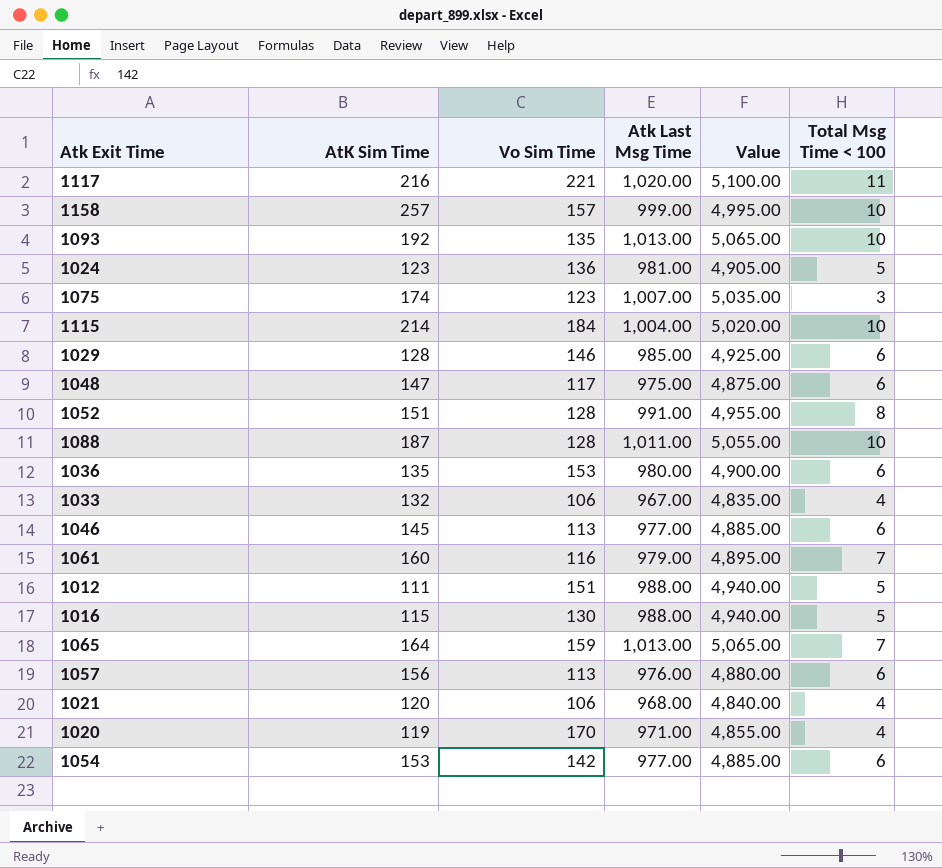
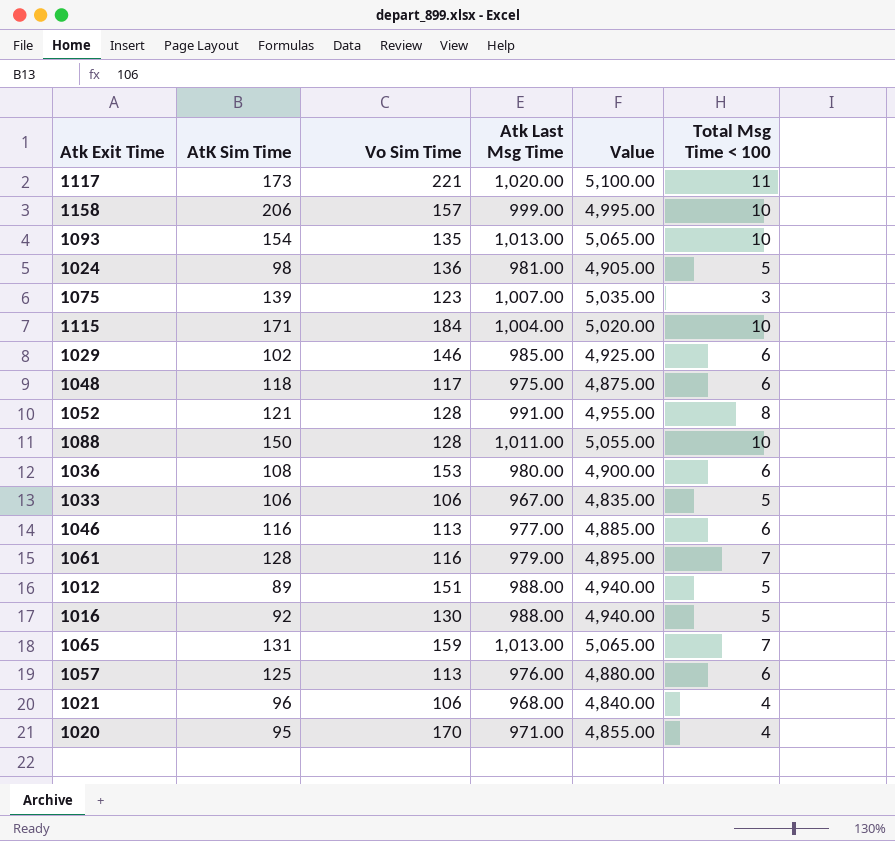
row 1054: 153 | 142 | 977.00 | 4,885.00 | 6 -> none
1117 | AtK Sim Time: 216 -> 173
1158 | AtK Sim Time: 257 -> 206
1093 | AtK Sim Time: 192 -> 154
1024 | AtK Sim Time: 123 -> 98
1075 | AtK Sim Time: 174 -> 139
1115 | AtK Sim Time: 214 -> 171
1029 | AtK Sim Time: 128 -> 102
1048 | AtK Sim Time: 147 -> 118
1052 | AtK Sim Time: 151 -> 121
1088 | AtK Sim Time: 187 -> 150
1036 | AtK Sim Time: 135 -> 108
1033 | AtK Sim Time: 132 -> 106
1033 | Total Msg Time < 100: 4 -> 5
1046 | AtK Sim Time: 145 -> 116
1061 | AtK Sim Time: 160 -> 128
1012 | AtK Sim Time: 111 -> 89
1016 | AtK Sim Time: 115 -> 92
1065 | AtK Sim Time: 164 -> 131
1057 | AtK Sim Time: 156 -> 125
1021 | AtK Sim Time: 120 -> 96
1020 | AtK Sim Time: 119 -> 95

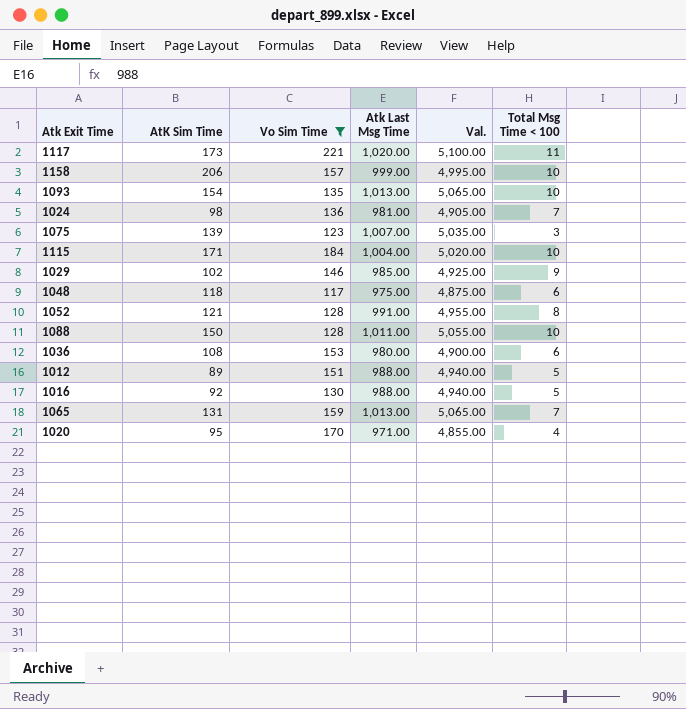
filter: none -> Vo Sim Time >= 117
column name: Value -> Val.
1024 | Total Msg Time < 100: 5 -> 7
1029 | Total Msg Time < 100: 6 -> 9

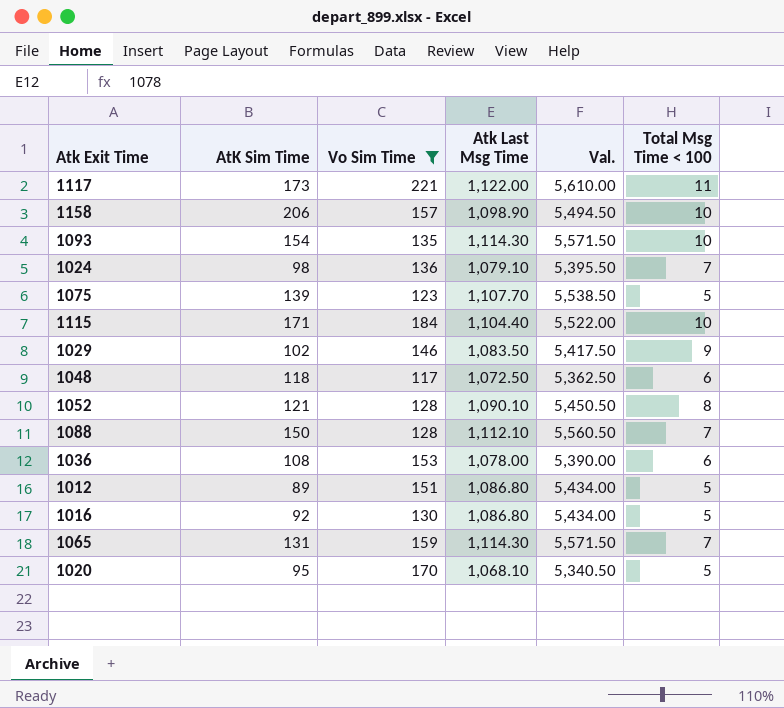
1117 | Atk Last Msg Time: 1,020.00 -> 1,122.00
1117 | Val.: 5,100.00 -> 5,610.00
1158 | Atk Last Msg Time: 999.00 -> 1,098.90
1158 | Val.: 4,995.00 -> 5,494.50
1093 | Atk Last Msg Time: 1,013.00 -> 1,114.30
1093 | Val.: 5,065.00 -> 5,571.50
1024 | Atk Last Msg Time: 981.00 -> 1,079.10
1024 | Val.: 4,905.00 -> 5,395.50
1075 | Atk Last Msg Time: 1,007.00 -> 1,107.70
1075 | Val.: 5,035.00 -> 5,538.50
1075 | Total Msg Time < 100: 3 -> 5
1115 | Atk Last Msg Time: 1,004.00 -> 1,104.40
1115 | Val.: 5,020.00 -> 5,522.00
1029 | Atk Last Msg Time: 985.00 -> 1,083.50
1029 | Val.: 4,925.00 -> 5,417.50
1048 | Atk Last Msg Time: 975.00 -> 1,072.50
1048 | Val.: 4,875.00 -> 5,362.50
1052 | Atk Last Msg Time: 991.00 -> 1,090.10
1052 | Val.: 4,955.00 -> 5,450.50
1088 | Atk Last Msg Time: 1,011.00 -> 1,112.10
1088 | Val.: 5,055.00 -> 5,560.50
1088 | Total Msg Time < 100: 10 -> 7
1036 | Atk Last Msg Time: 980.00 -> 1,078.00
1036 | Val.: 4,900.00 -> 5,390.00
1012 | Atk Last Msg Time: 988.00 -> 1,086.80
1012 | Val.: 4,940.00 -> 5,434.00
1016 | Atk Last Msg Time: 988.00 -> 1,086.80
1016 | Val.: 4,940.00 -> 5,434.00
1065 | Atk Last Msg Time: 1,013.00 -> 1,114.30
1065 | Val.: 5,065.00 -> 5,571.50
1020 | Atk Last Msg Time: 971.00 -> 1,068.10
1020 | Val.: 4,855.00 -> 5,340.50
1020 | Total Msg Time < 100: 4 -> 5

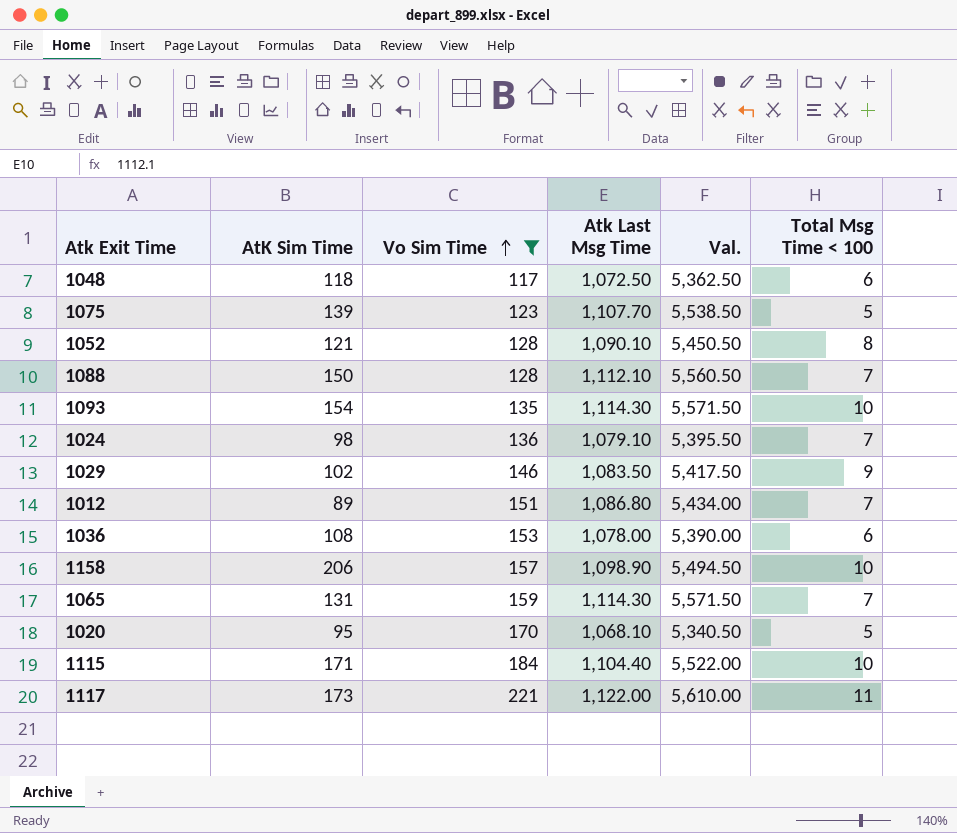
row order: none -> Vo Sim Time ascending
row 1016: 92 | 130 | 1,086.80 | 5,434.00 | 5 -> none
1012 | Total Msg Time < 100: 5 -> 7

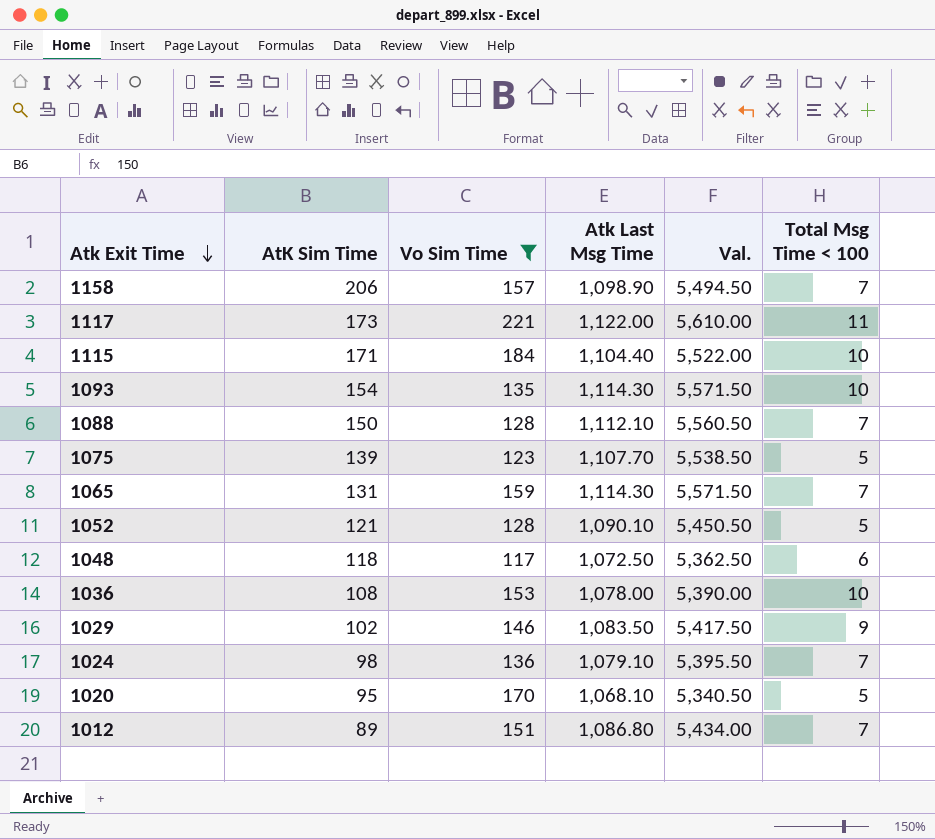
row order: Vo Sim Time ascending -> Atk Exit Time descending
1158 | Total Msg Time < 100: 10 -> 7
1052 | Total Msg Time < 100: 8 -> 5
1036 | Total Msg Time < 100: 6 -> 10

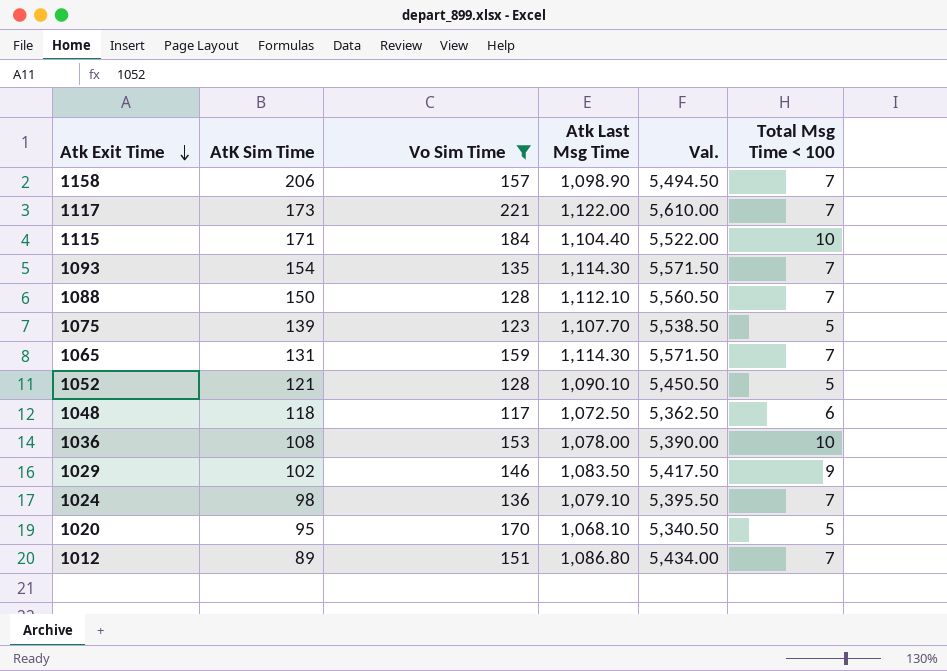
1117 | Total Msg Time < 100: 11 -> 7
1093 | Total Msg Time < 100: 10 -> 7

